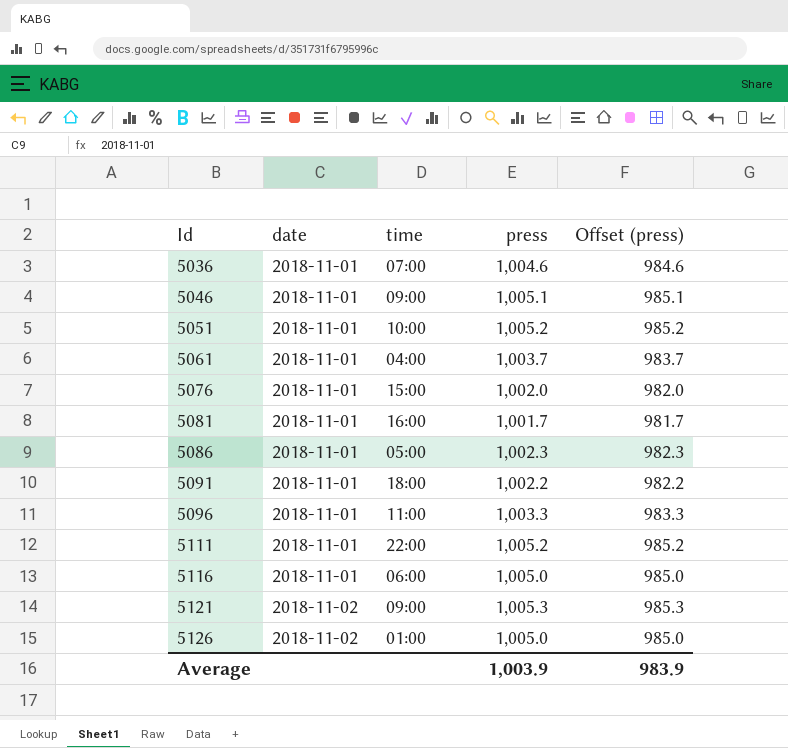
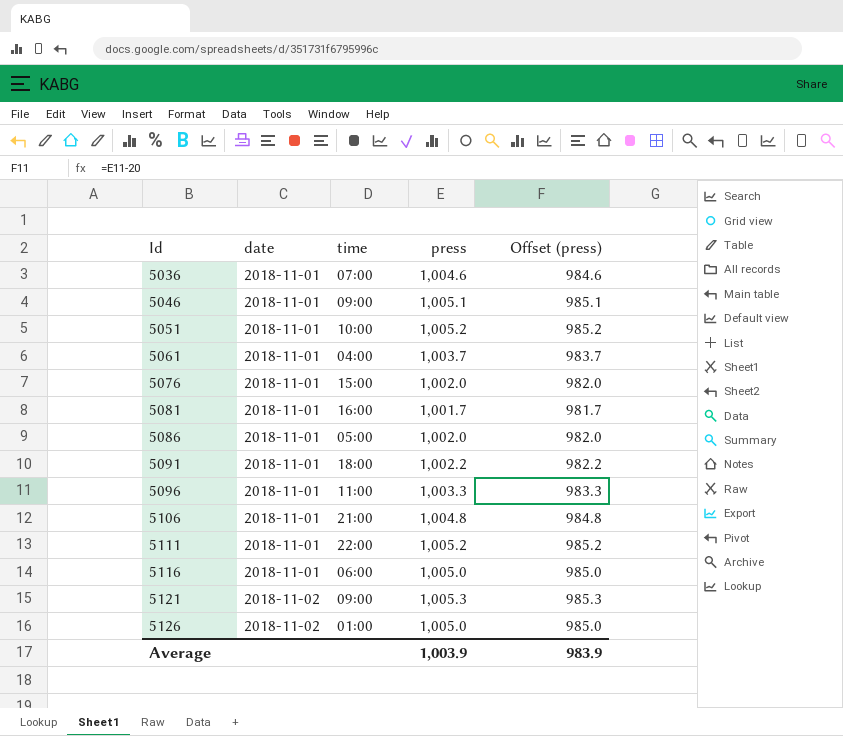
5086 | press: 1,002.3 -> 1,002.0
5086 | Offset (press): 982.3 -> 982.0
row 5106: none -> 2018-11-01 | 21:00 | 1,004.8 | 984.8

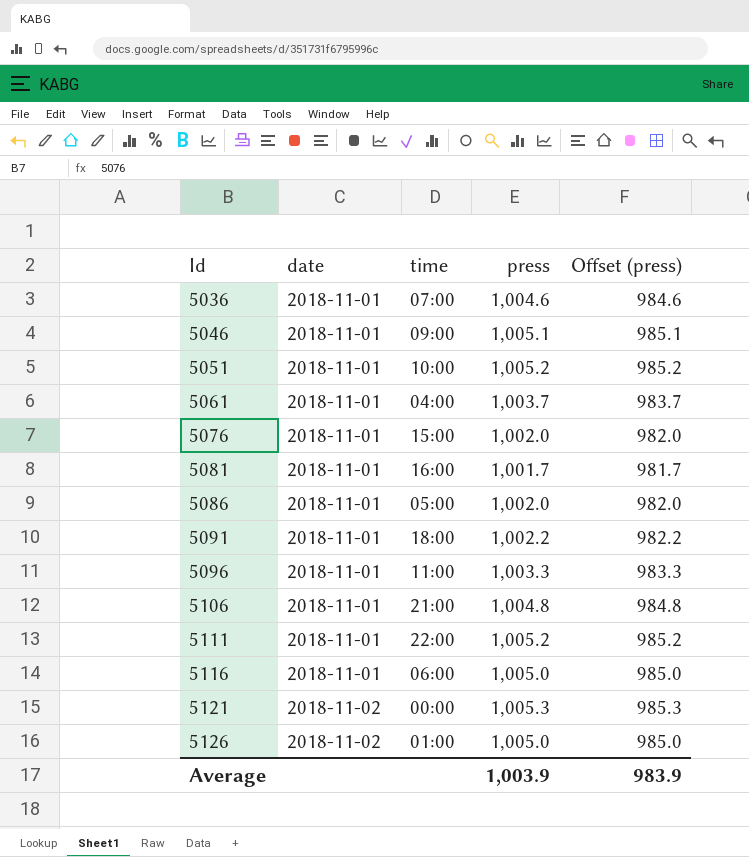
5121 | time: 09:00 -> 00:00

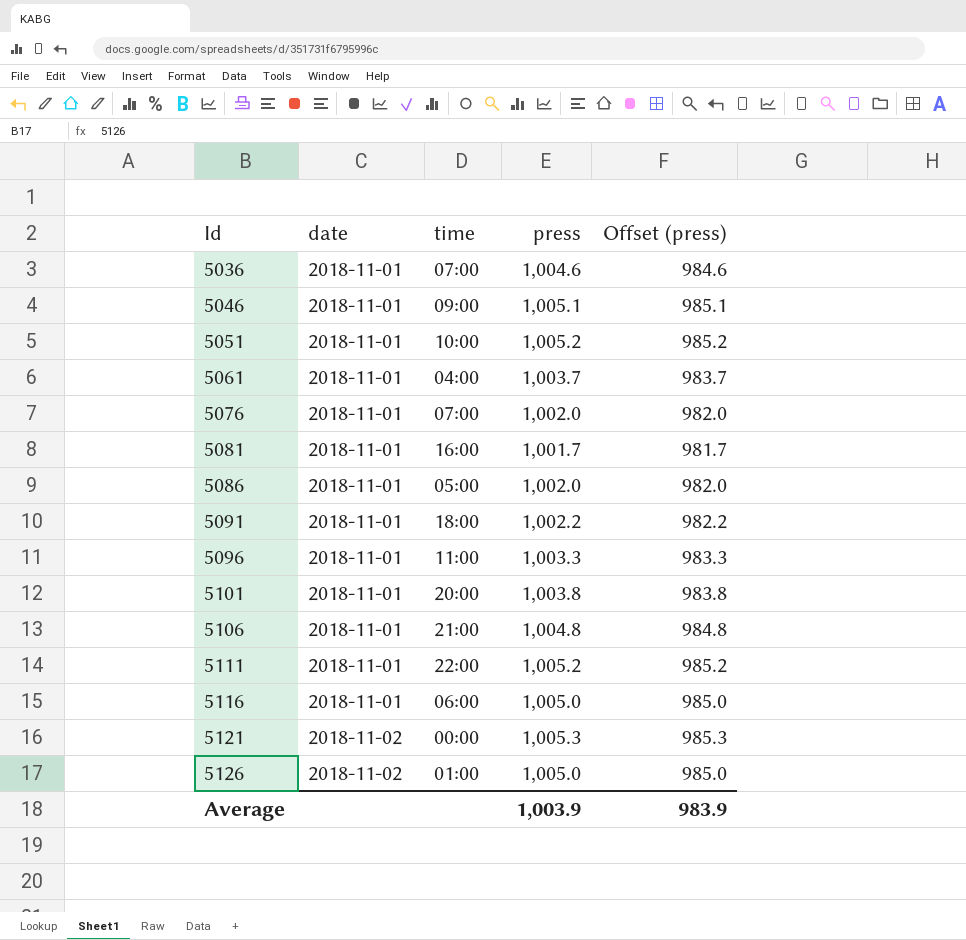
5076 | time: 15:00 -> 07:00
row 5101: none -> 2018-11-01 | 20:00 | 1,003.8 | 983.8

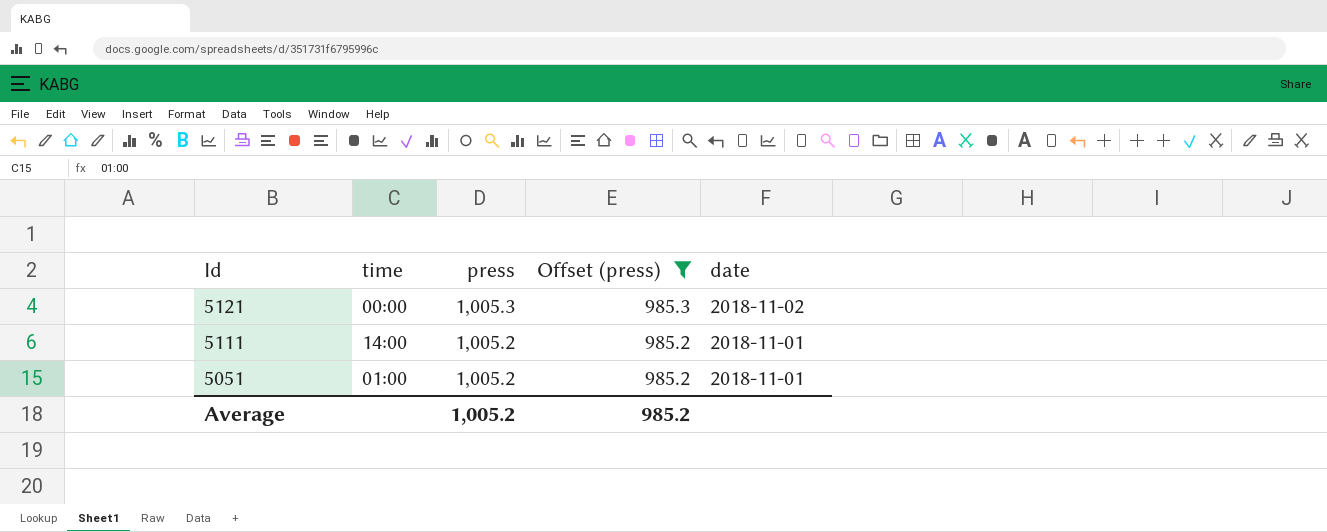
filter: none -> Offset (press) >= 985.2
row order: Id ascending -> Id descending
column date | position: 2 -> 5
5111 | time: 22:00 -> 14:00
5051 | time: 10:00 -> 01:00
Average | press: 1,003.9 -> 1,005.2
Average | Offset (press): 983.9 -> 985.2

